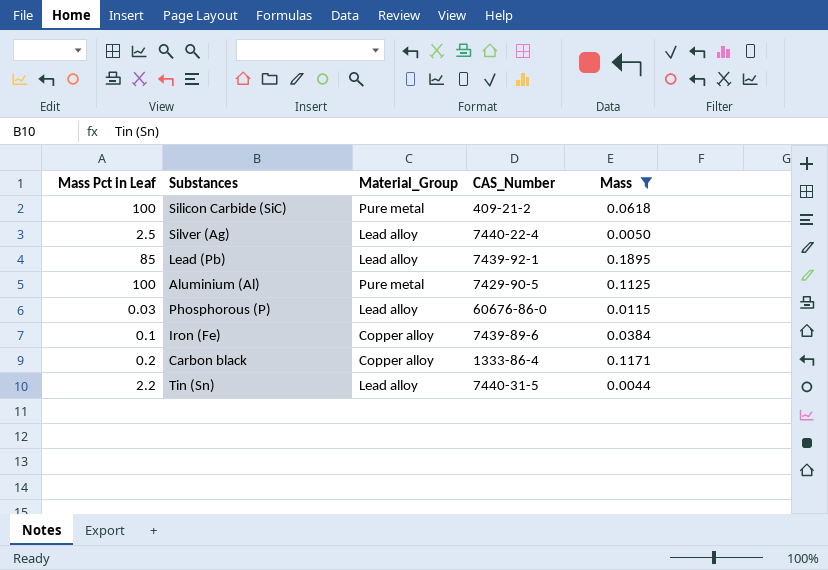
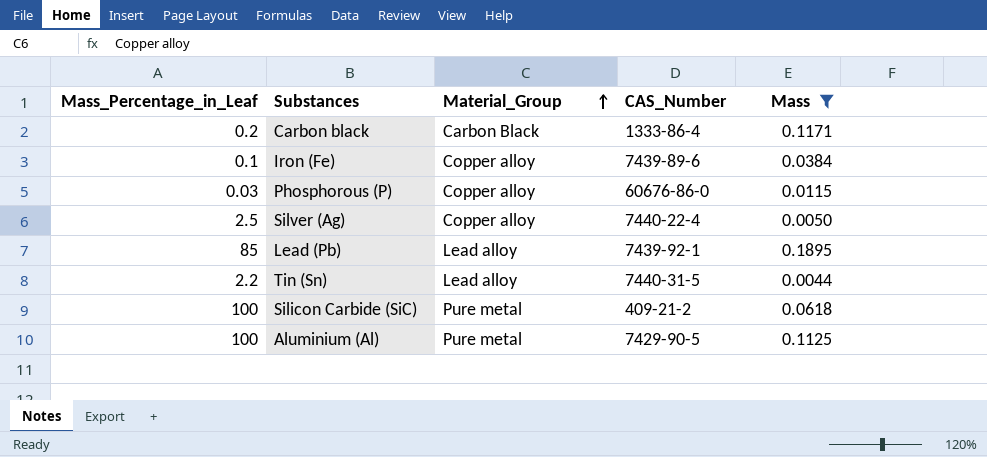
row order: none -> Material_Group ascending
column name: Mass Pct in Leaf -> Mass_Percentage_in_Leaf
Carbon black | Material_Group: Copper alloy -> Carbon Black
Phosphorous (P) | Material_Group: Lead alloy -> Copper alloy
Silver (Ag) | Material_Group: Lead alloy -> Copper alloy

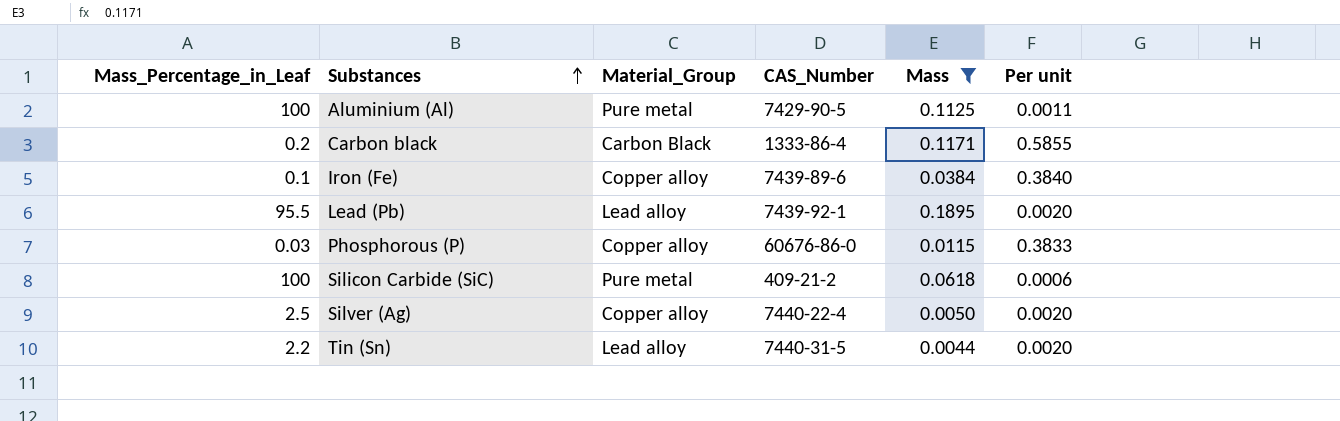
row order: Material_Group ascending -> Substances ascending
column Per unit | formula: none -> [Mass] / [Mass_Percentage_in_Leaf]
Lead (Pb) | Mass_Percentage_in_Leaf: 85 -> 95.5

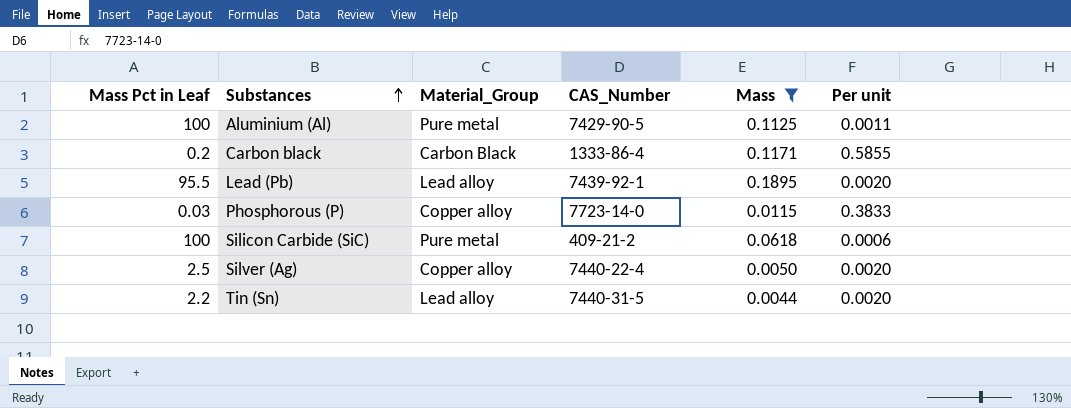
column name: Mass_Percentage_in_Leaf -> Mass Pct in Leaf
row Iron (Fe): 0.1 | Copper alloy | 7439-89-6 | 0.0384 | 0.3840 -> none
Phosphorous (P) | CAS_Number: 60676-86-0 -> 7723-14-0

